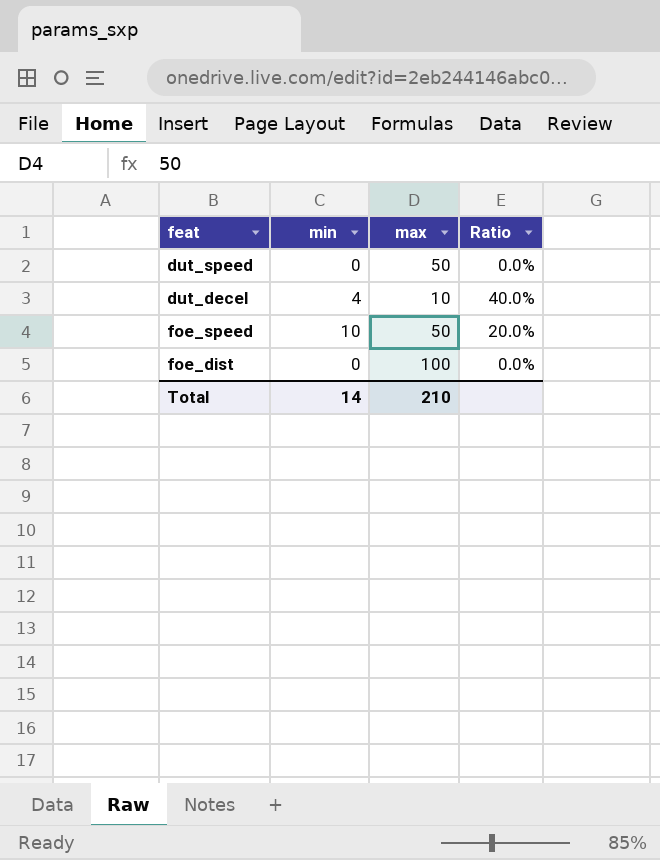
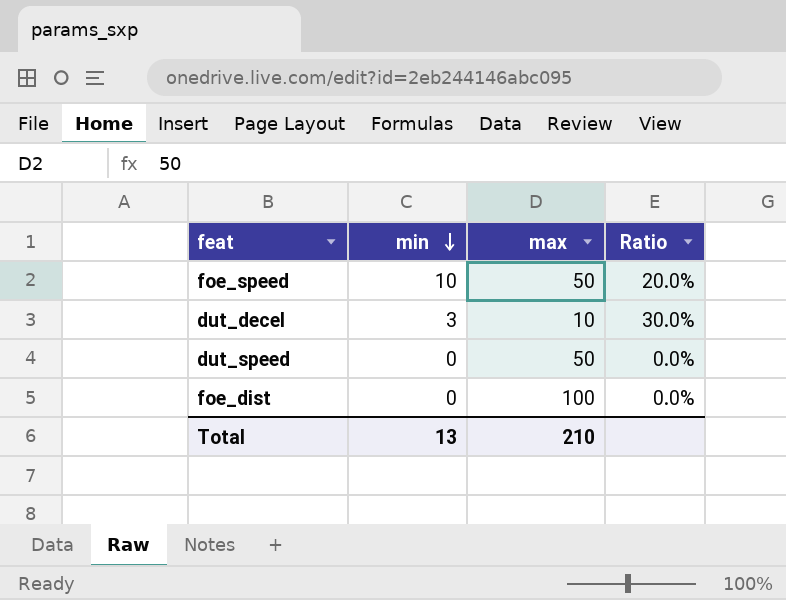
row order: none -> min descending
dut_decel | min: 4 -> 3
dut_decel | Ratio: 40.0% -> 30.0%
Total | min: 14 -> 13

